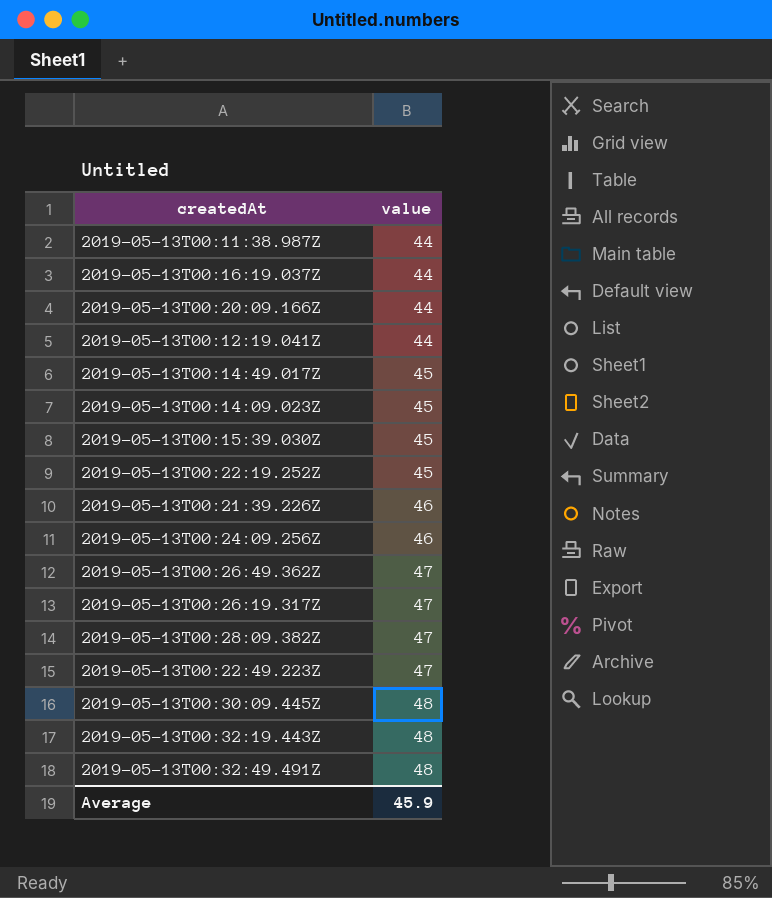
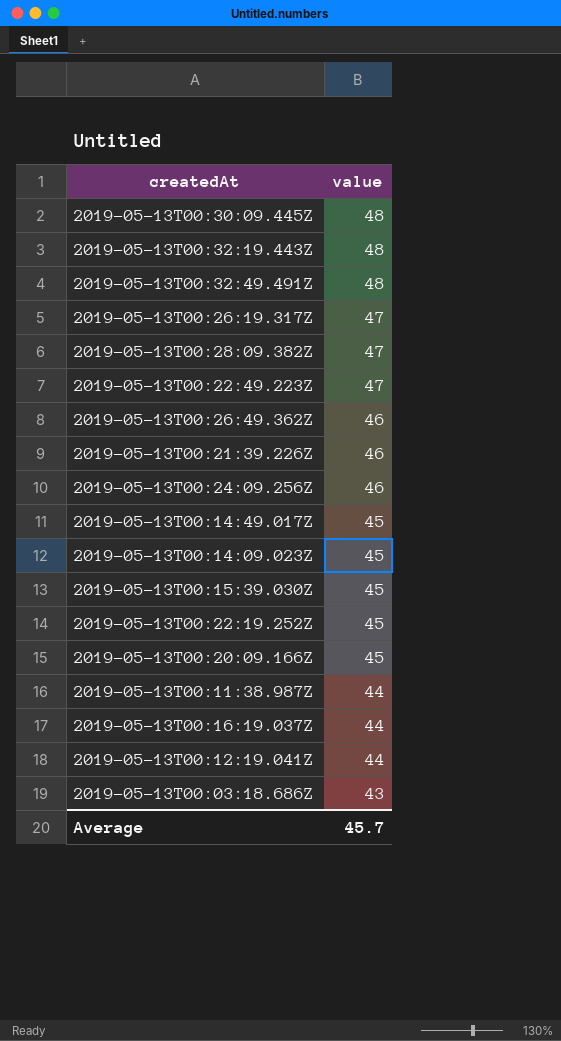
row order: value ascending -> value descending
2019-05-13T00:26:49.362Z | value: 47 -> 46
2019-05-13T00:20:09.166Z | value: 44 -> 45
row 2019-05-13T00:03:18.686Z: none -> 43
Average | value: 45.9 -> 45.7

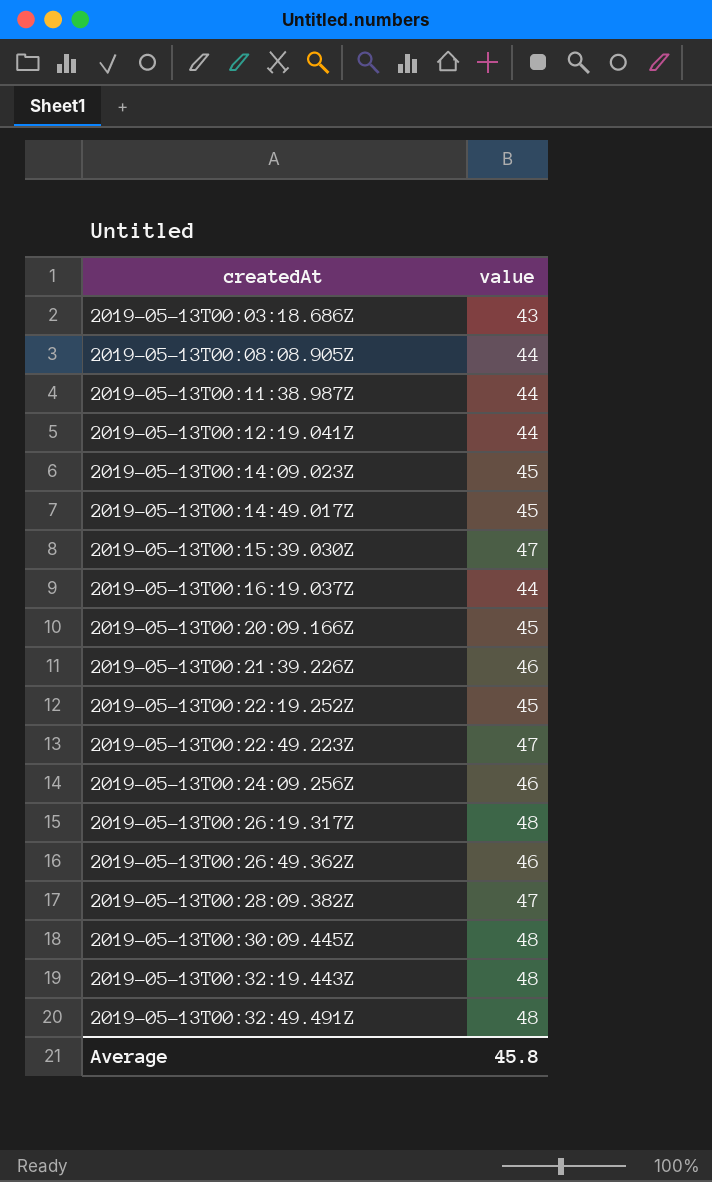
row order: value descending -> createdAt ascending
row 2019-05-13T00:08:08.905Z: none -> 44
2019-05-13T00:15:39.030Z | value: 45 -> 47
2019-05-13T00:26:19.317Z | value: 47 -> 48
Average | value: 45.7 -> 45.8

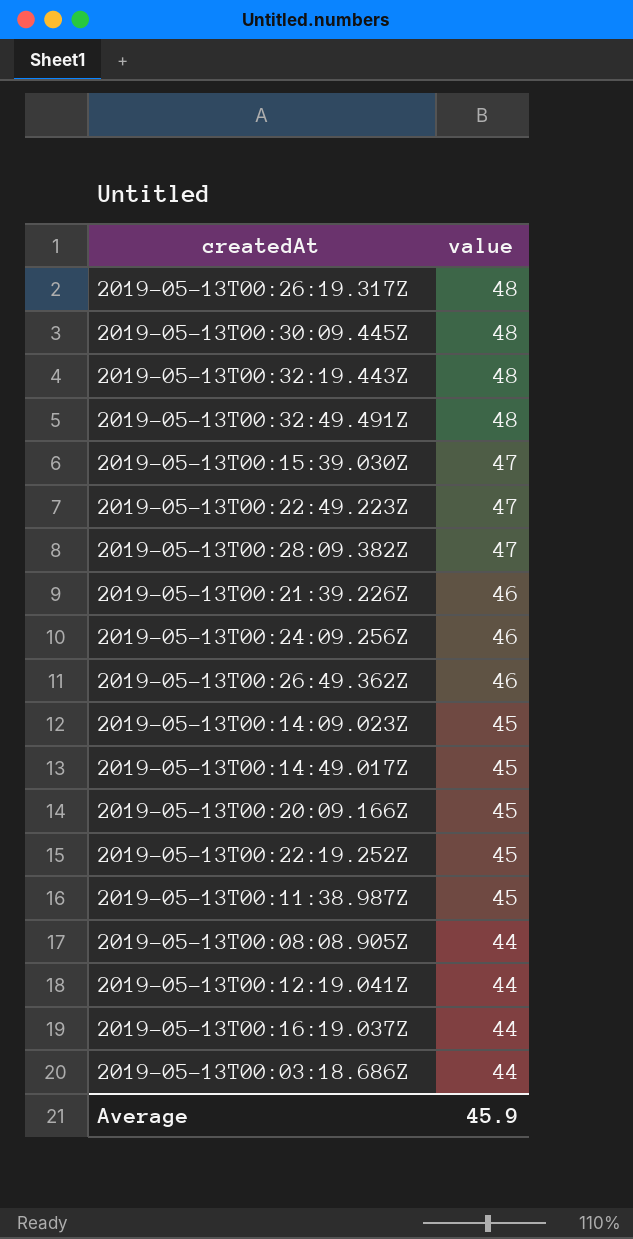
row order: createdAt ascending -> value descending
2019-05-13T00:11:38.987Z | value: 44 -> 45
2019-05-13T00:03:18.686Z | value: 43 -> 44
Average | value: 45.8 -> 45.9

